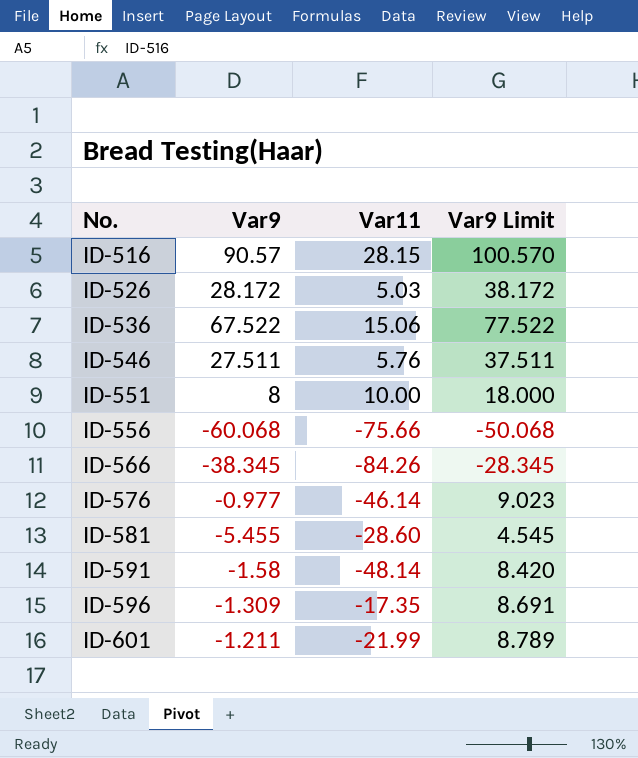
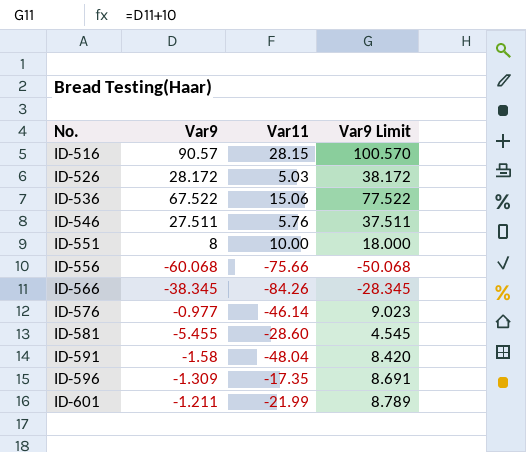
ID-591 | Var11: -48.14 -> -48.04

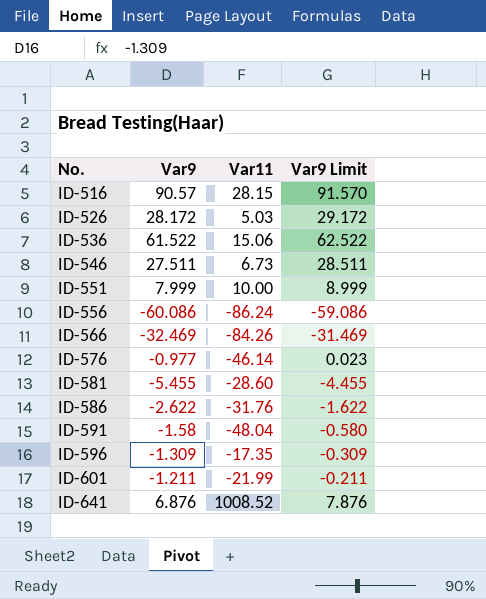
column Var9 Limit | formula: [Var9] + 10 -> [Var9] + 1
ID-536 | Var9: 67.522 -> 61.522
ID-546 | Var11: 5.76 -> 6.73
ID-551 | Var9: 8 -> 7.999
ID-556 | Var9: -60.068 -> -60.086
ID-556 | Var11: -75.66 -> -86.24
ID-566 | Var9: -38.345 -> -32.469
row ID-586: none -> -2.622 | -31.76 | -1.622
row ID-641: none -> 6.876 | 1008.52 | 7.876

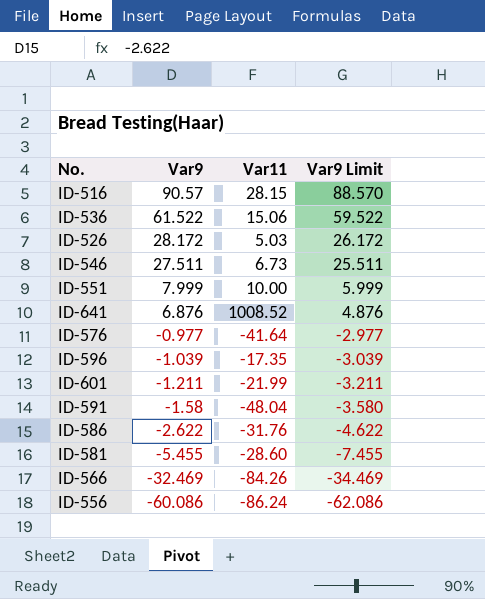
row order: No. ascending -> Var9 descending
column Var9 Limit | formula: [Var9] + 1 -> [Var9] - 2
ID-576 | Var11: -46.14 -> -41.64
ID-596 | Var9: -1.309 -> -1.039

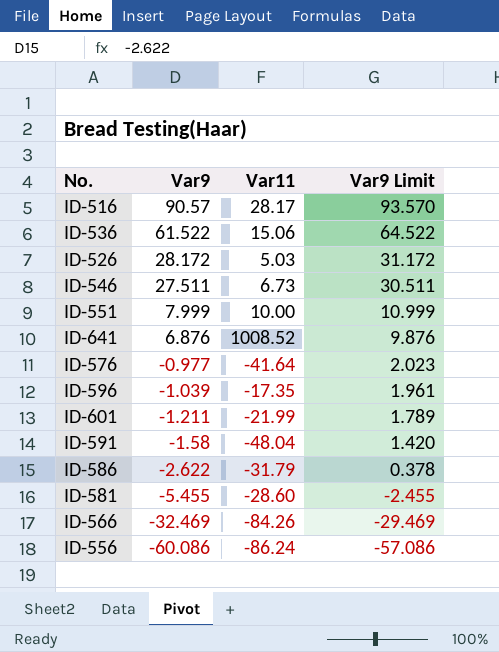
column Var9 Limit | formula: [Var9] - 2 -> [Var9] + 3
ID-516 | Var11: 28.15 -> 28.17
ID-586 | Var11: -31.76 -> -31.79

